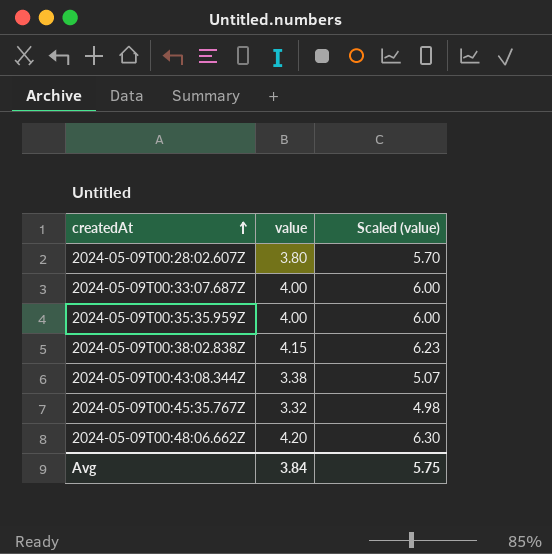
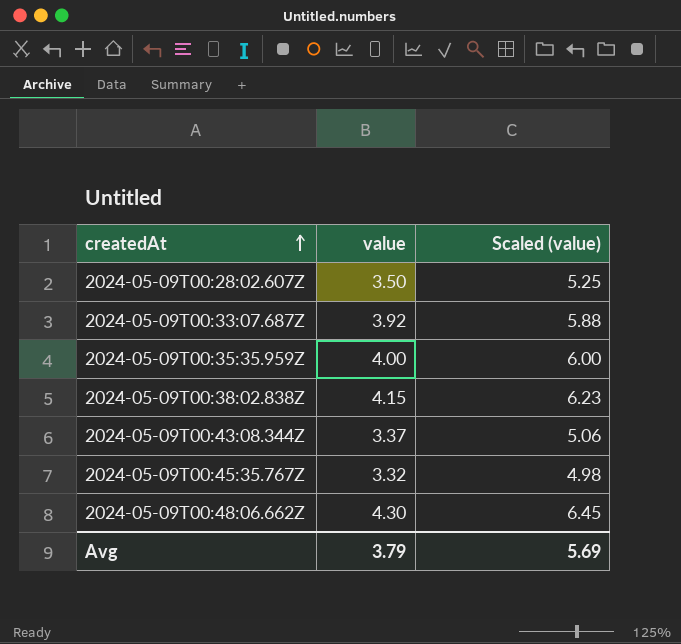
2024-05-09T00:28:02.607Z | value: 3.80 -> 3.50
2024-05-09T00:28:02.607Z | Scaled (value): 5.70 -> 5.25
2024-05-09T00:33:07.687Z | value: 4.00 -> 3.92
2024-05-09T00:33:07.687Z | Scaled (value): 6.00 -> 5.88
2024-05-09T00:43:08.344Z | value: 3.38 -> 3.37
2024-05-09T00:43:08.344Z | Scaled (value): 5.07 -> 5.06
2024-05-09T00:48:06.662Z | value: 4.20 -> 4.30
2024-05-09T00:48:06.662Z | Scaled (value): 6.30 -> 6.45
Avg | value: 3.84 -> 3.79
Avg | Scaled (value): 5.75 -> 5.69

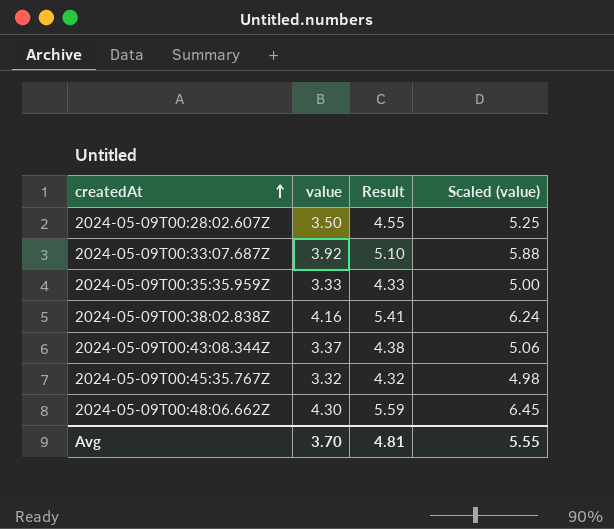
column Result | formula: none -> [value] * 1.3
2024-05-09T00:35:35.959Z | value: 4.00 -> 3.33
2024-05-09T00:35:35.959Z | Scaled (value): 6.00 -> 5.00
2024-05-09T00:38:02.838Z | value: 4.15 -> 4.16
2024-05-09T00:38:02.838Z | Scaled (value): 6.23 -> 6.24
Avg | value: 3.79 -> 3.70
Avg | Scaled (value): 5.69 -> 5.55

